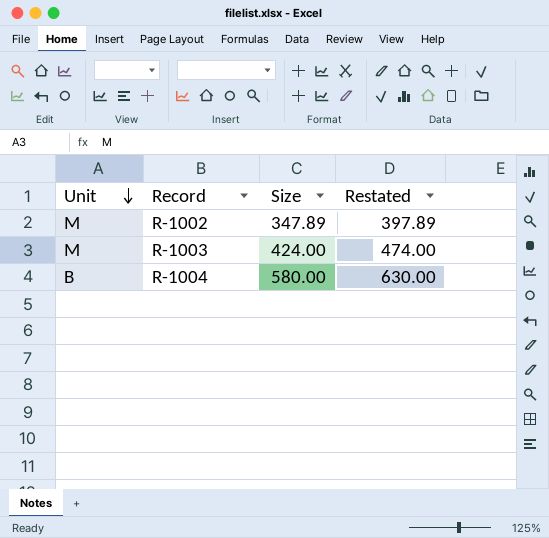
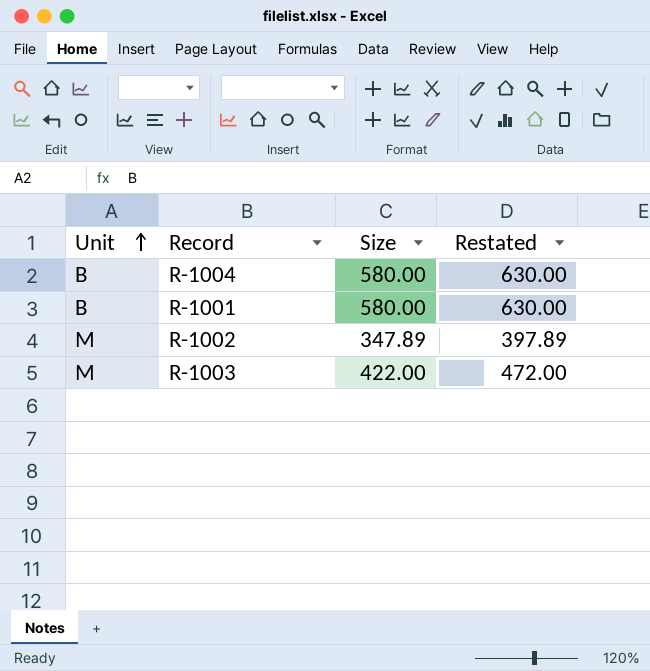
row order: Unit descending -> Unit ascending
row R-1001: none -> B | 580.00 | 630.00
R-1003 | Size: 424.00 -> 422.00
R-1003 | Restated: 474.00 -> 472.00

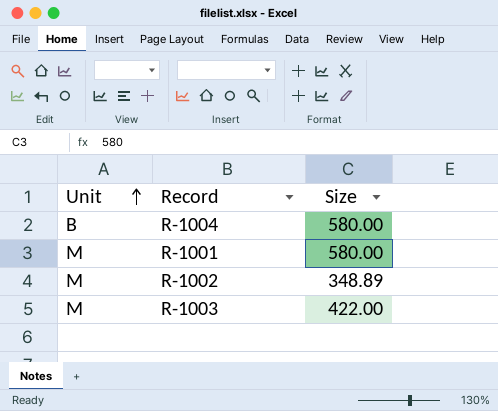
column Restated | formula: [Size] + 50 -> none
R-1001 | Unit: B -> M
R-1002 | Size: 347.89 -> 348.89

